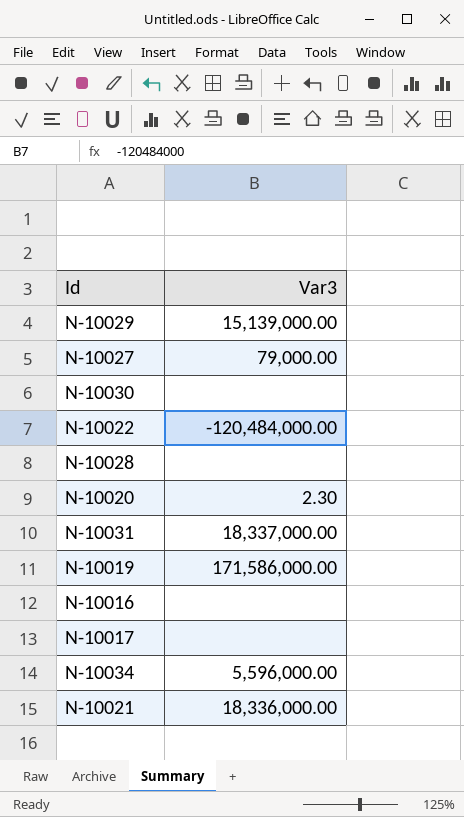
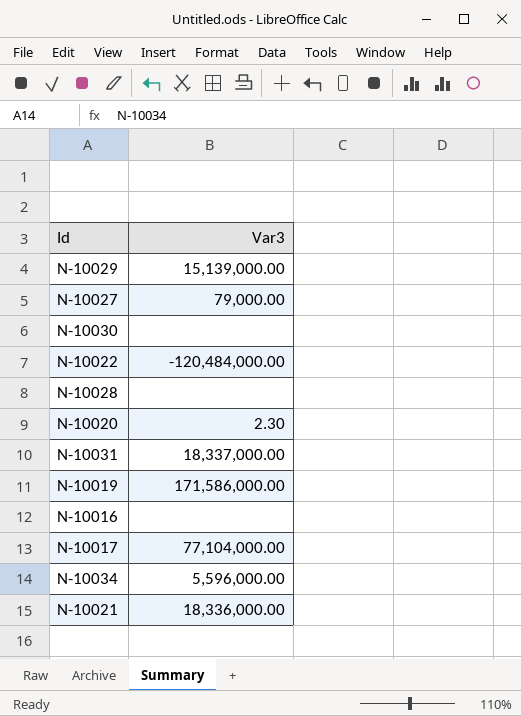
N-10017 | Var3: none -> 77,104,000.00

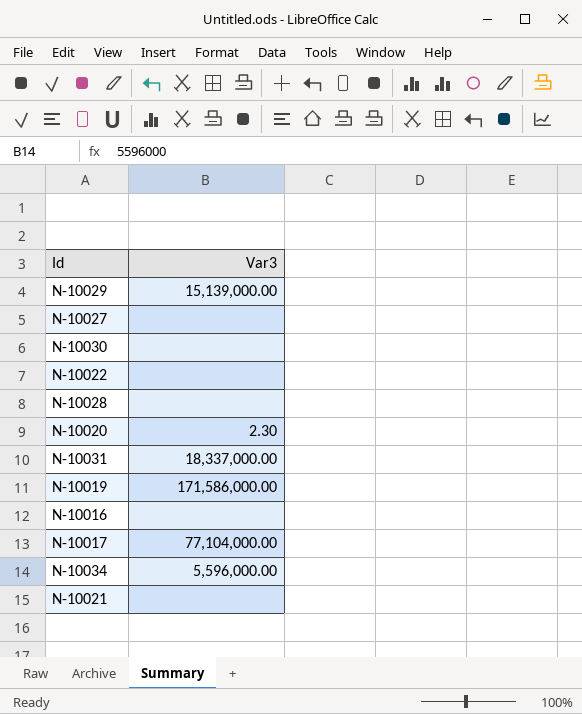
N-10027 | Var3: 79,000.00 -> none
N-10022 | Var3: -120,484,000.00 -> none
N-10021 | Var3: 18,336,000.00 -> none

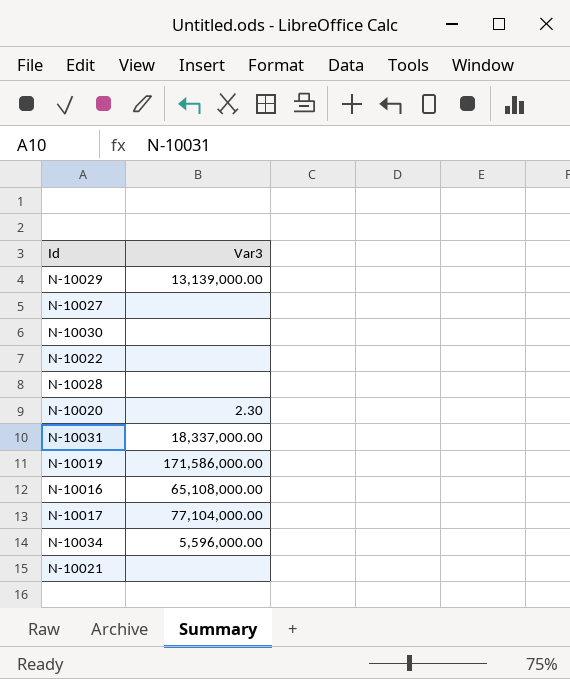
N-10029 | Var3: 15,139,000.00 -> 13,139,000.00
N-10016 | Var3: none -> 65,108,000.00

